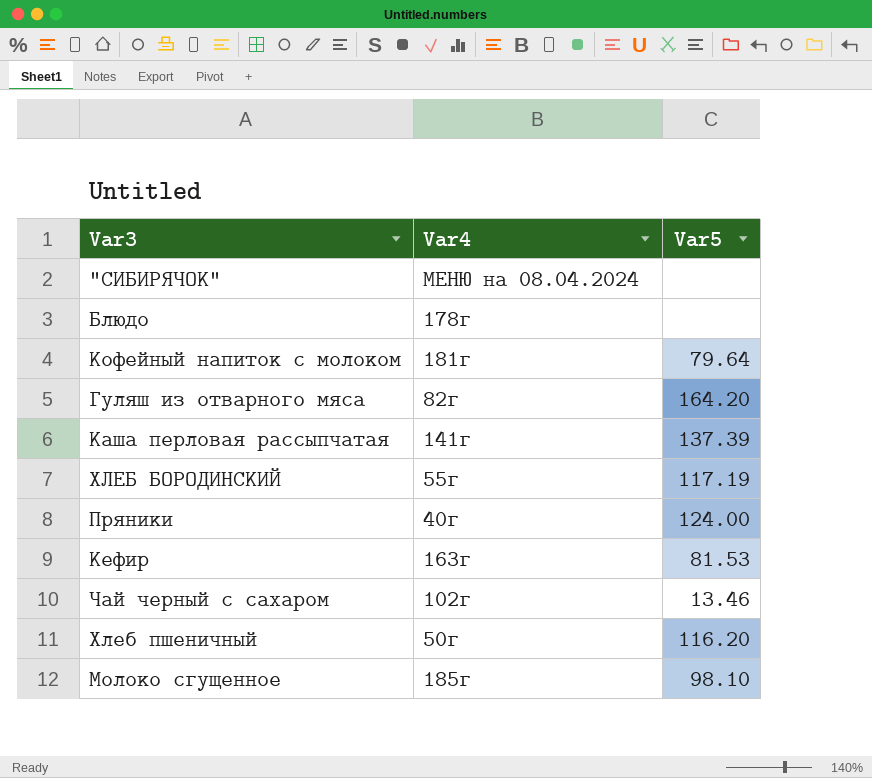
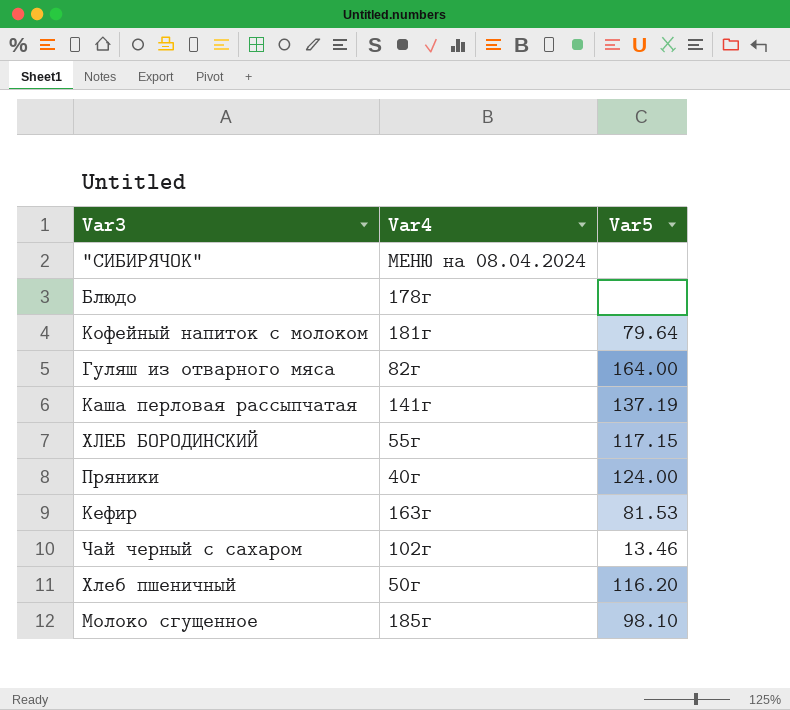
Гуляш из отварного мяса | Var5: 164.20 -> 164.00
Каша перловая рассыпчатая | Var5: 137.39 -> 137.19
ХЛЕБ БОРОДИНСКИЙ | Var5: 117.19 -> 117.15

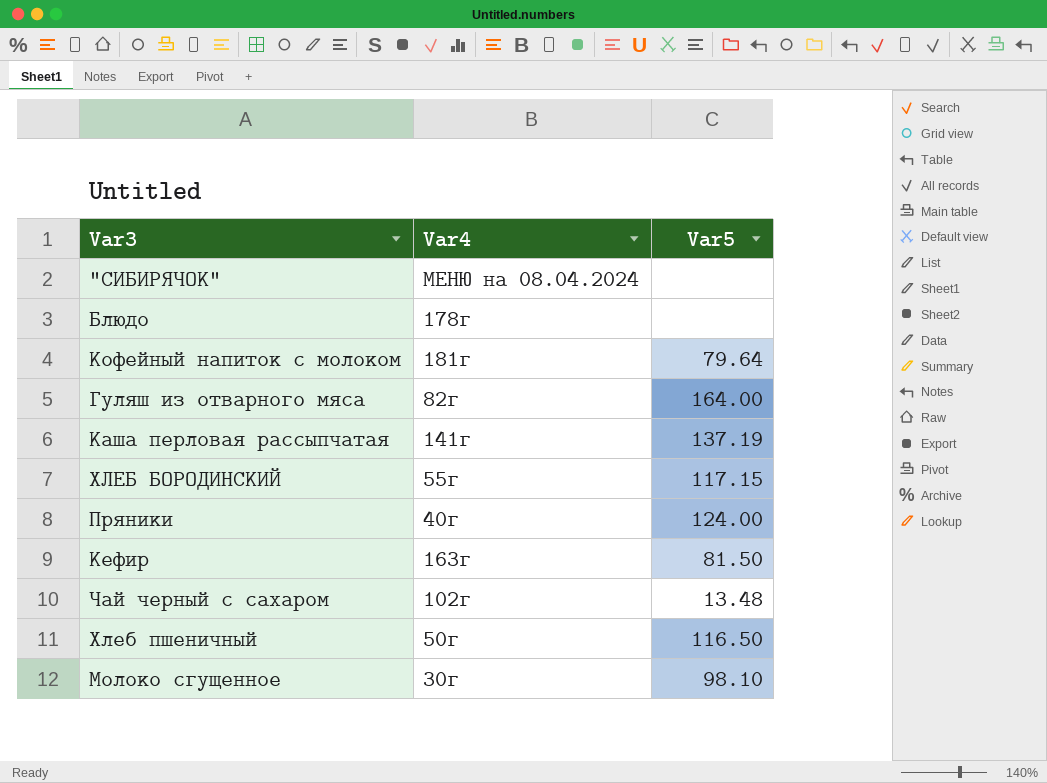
Кефир | Var5: 81.53 -> 81.50
Чай черный с сахаром | Var5: 13.46 -> 13.48
Хлеб пшеничный | Var5: 116.20 -> 116.50
Молоко сгущенное | Var4: 185г -> 30г

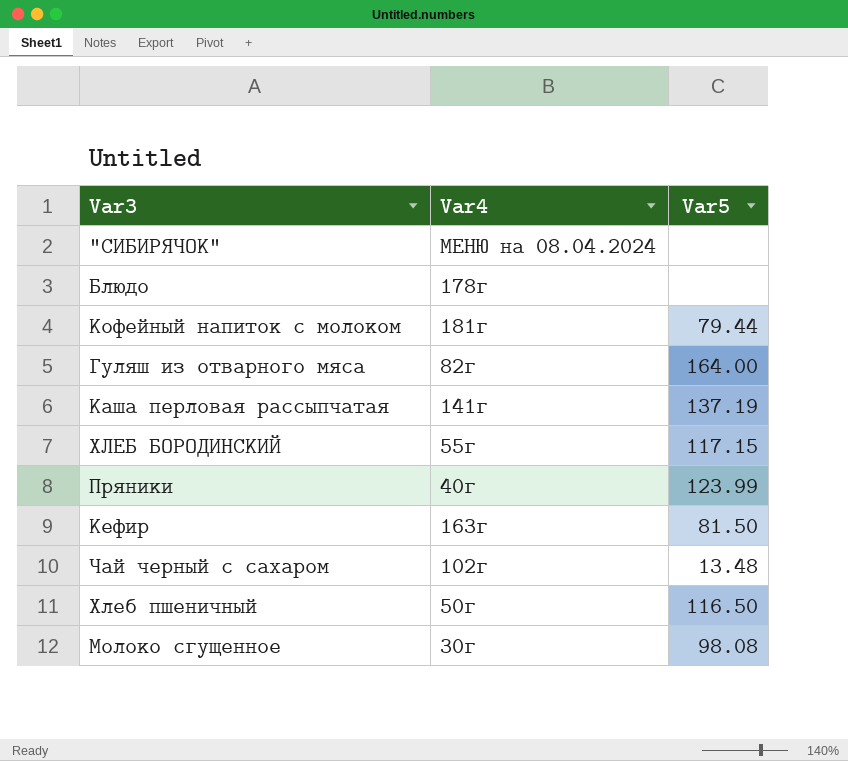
Кофейный напиток с молоком | Var5: 79.64 -> 79.44
Пряники | Var5: 124.00 -> 123.99
Молоко сгущенное | Var5: 98.10 -> 98.08

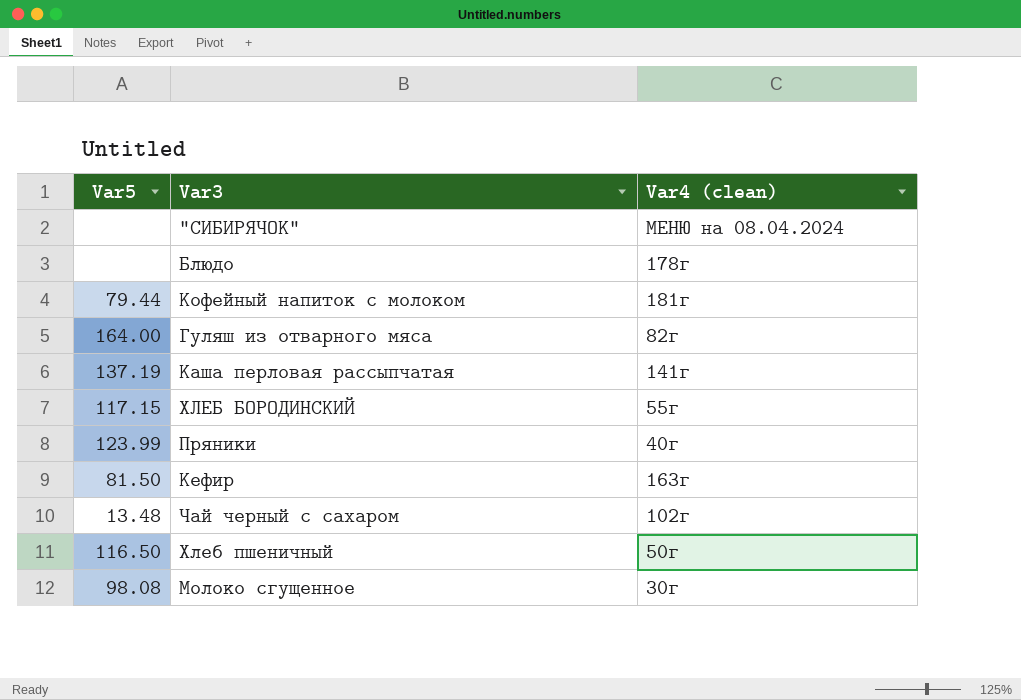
column Var5 | position: 3 -> 1
column name: Var4 -> Var4 (clean)

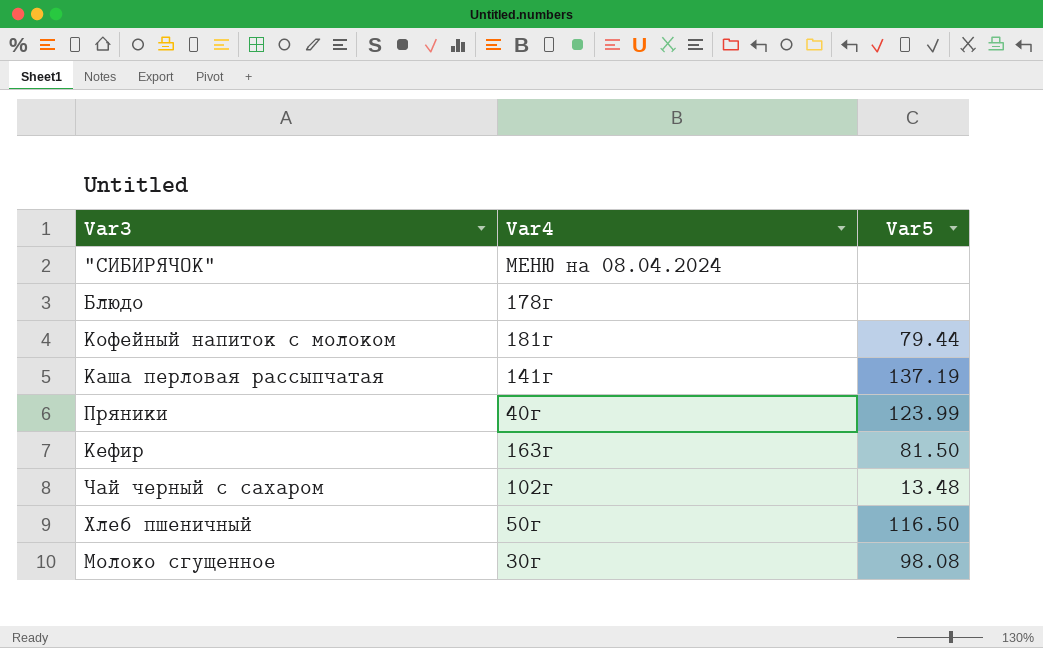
column name: Var4 (clean) -> Var4
column Var5 | position: 1 -> 3
row Гуляш из отварного мяса: 164.00 | 82г -> none
row ХЛЕБ БОРОДИНСКИЙ: 117.15 | 55г -> none

